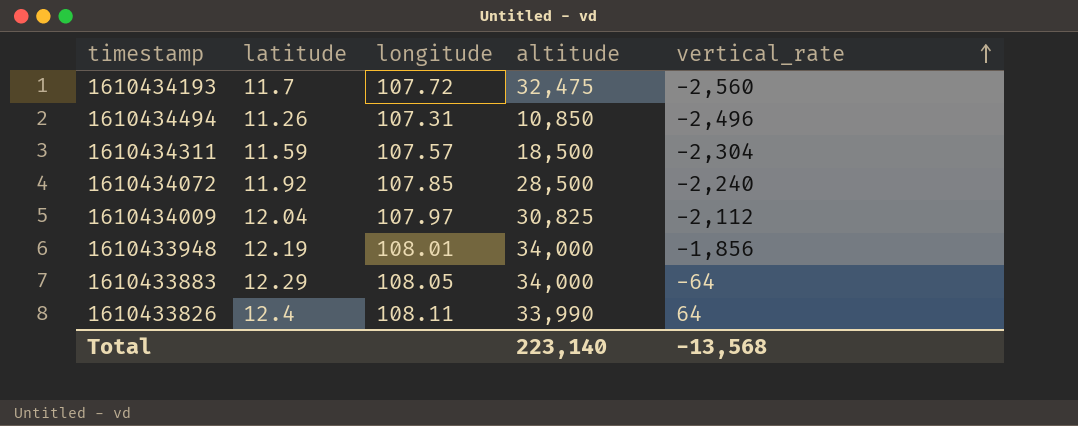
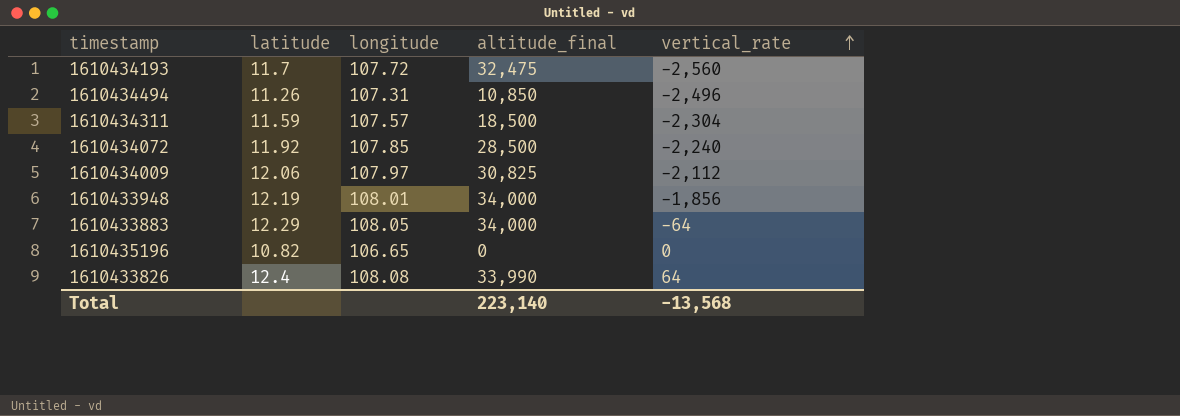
column name: altitude -> altitude_final
1610434009 | latitude: 12.04 -> 12.06
row 1610435196: none -> 10.82 | 106.65 | 0 | 0
1610433826 | longitude: 108.11 -> 108.08

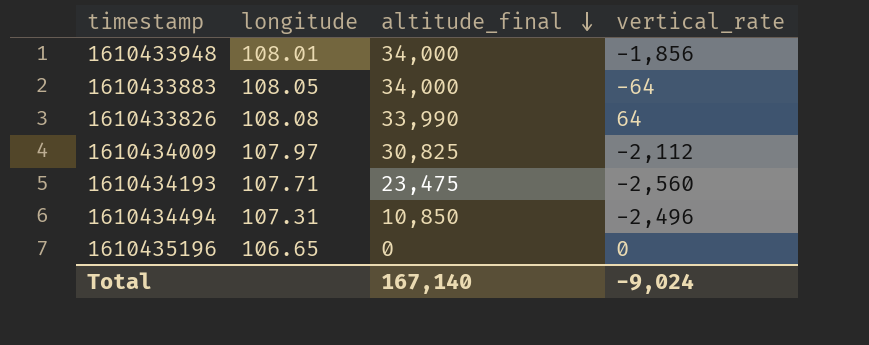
row order: vertical_rate ascending -> altitude_final descending
column latitude | position: 2 -> none
row 1610434311: 11.59 | 107.57 | 18,500 | -2,304 -> none
row 1610434072: 11.92 | 107.85 | 28,500 | -2,240 -> none
1610434193 | longitude: 107.72 -> 107.71
1610434193 | altitude_final: 32,475 -> 23,475
Total | altitude_final: 223,140 -> 167,140
Total | vertical_rate: -13,568 -> -9,024

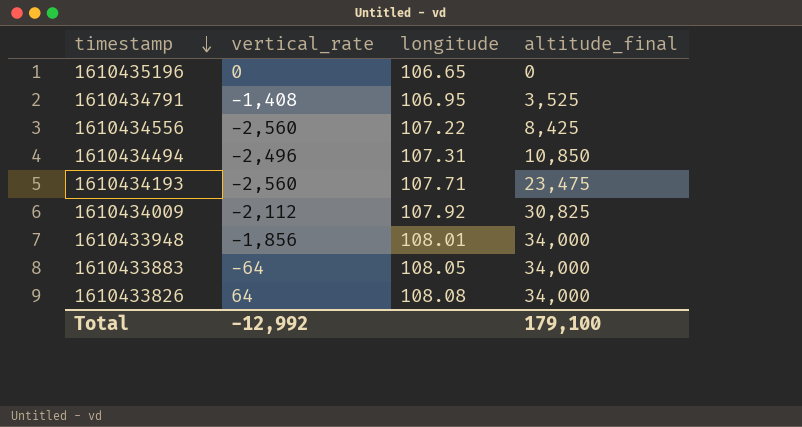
row order: altitude_final descending -> timestamp descending
column vertical_rate | position: 4 -> 2
row 1610434791: none -> -1,408 | 106.95 | 3,525
row 1610434556: none -> -2,560 | 107.22 | 8,425
1610434009 | longitude: 107.97 -> 107.92
1610433826 | altitude_final: 33,990 -> 34,000
Total | vertical_rate: -9,024 -> -12,992
Total | altitude_final: 167,140 -> 179,100

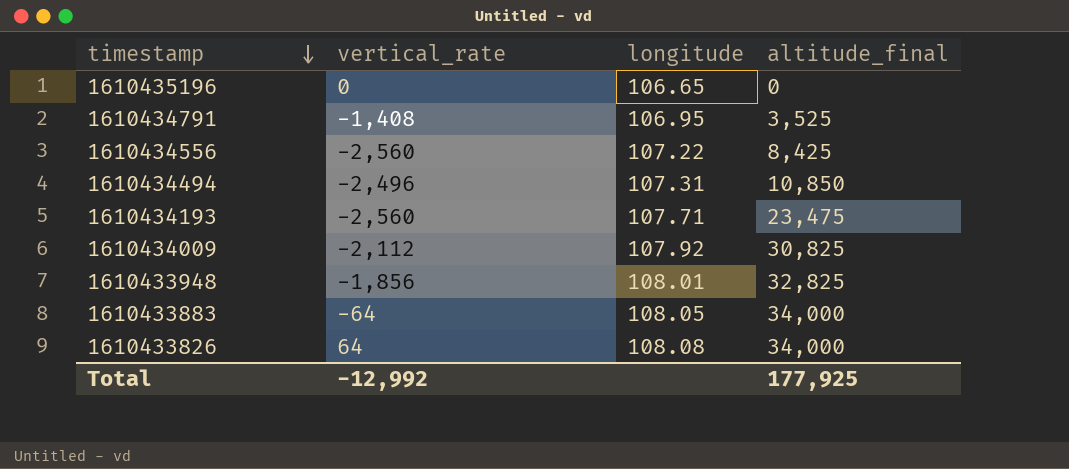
1610433948 | altitude_final: 34,000 -> 32,825
Total | altitude_final: 179,100 -> 177,925

